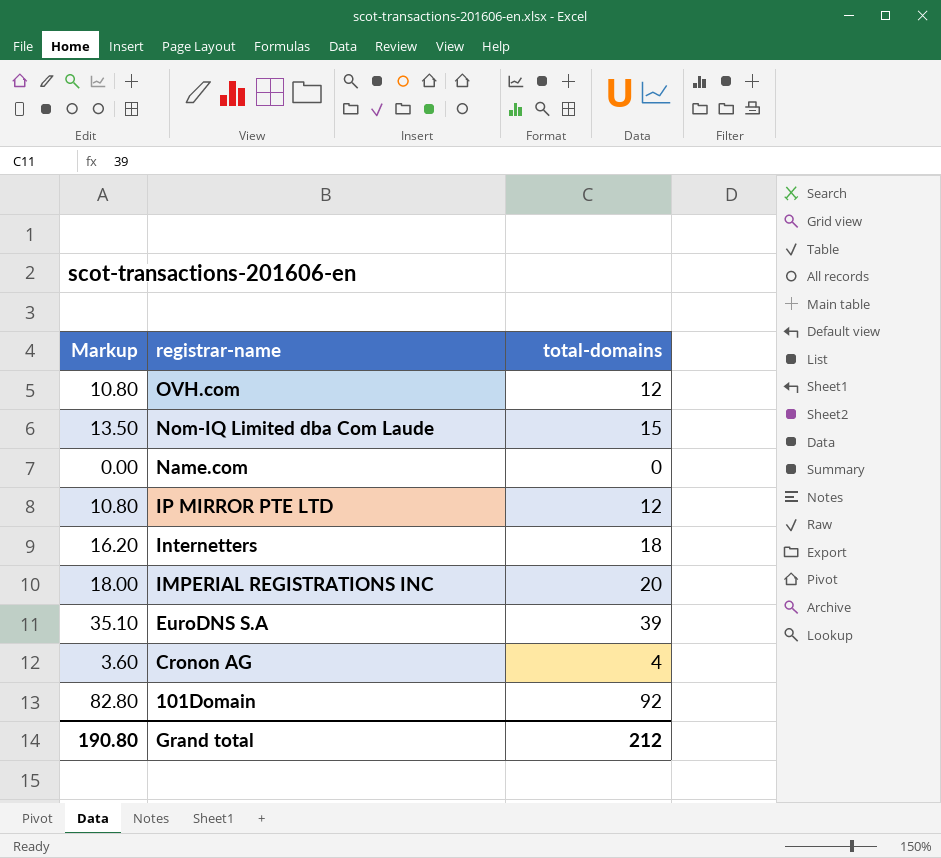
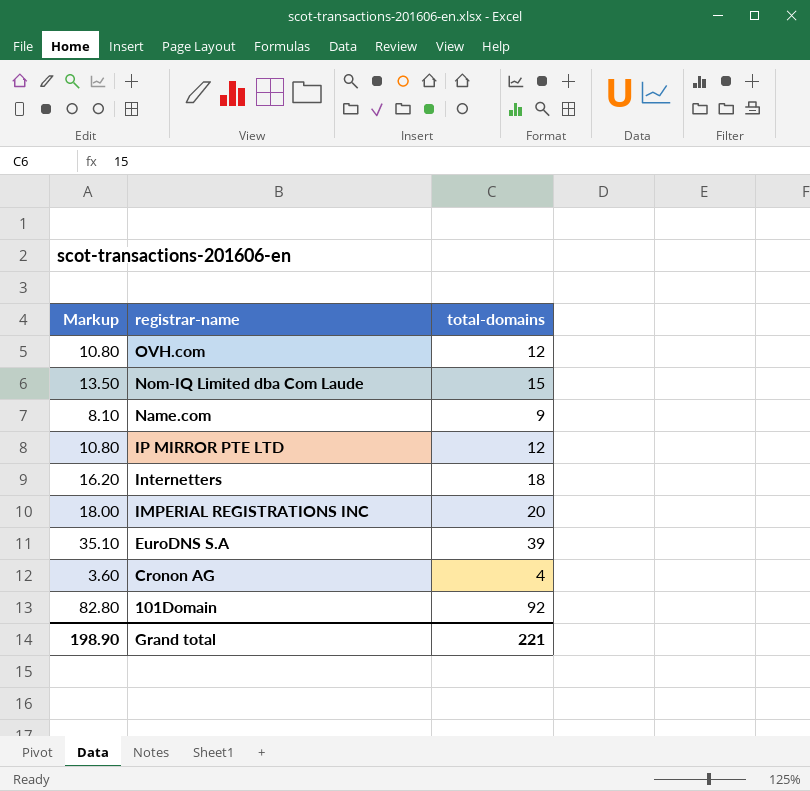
Name.com | Markup: 0.00 -> 8.10
Name.com | total-domains: 0 -> 9
Grand total | Markup: 190.80 -> 198.90
Grand total | total-domains: 212 -> 221

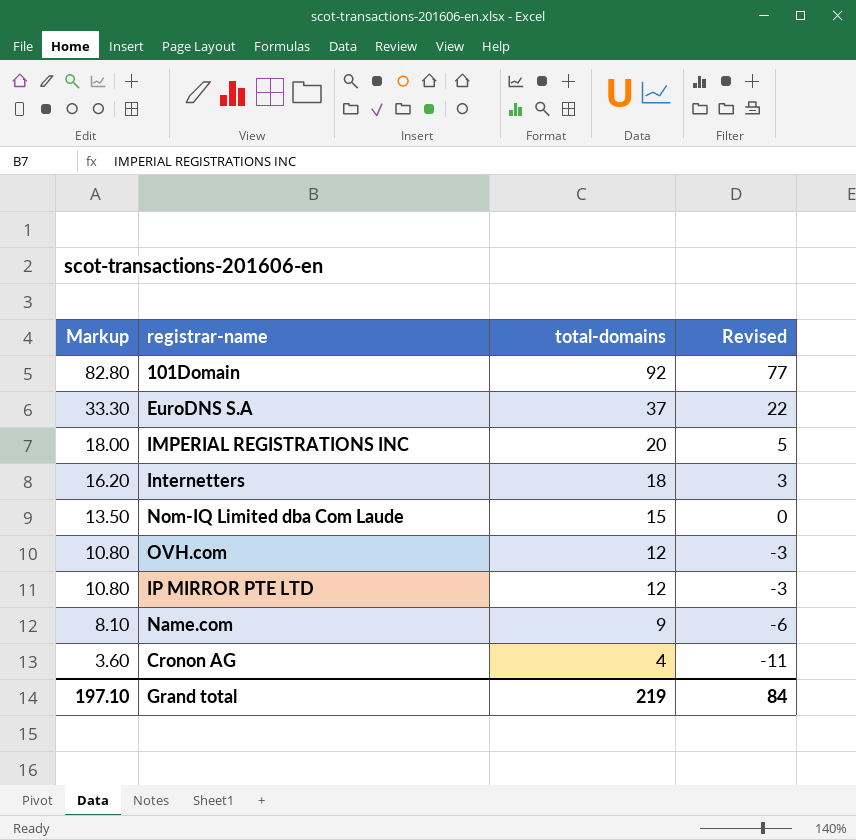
row order: registrar-name descending -> Markup descending
column Revised | formula: none -> [total-domains] - 15
EuroDNS S.A | Markup: 35.10 -> 33.30
EuroDNS S.A | total-domains: 39 -> 37
Grand total | Markup: 198.90 -> 197.10
Grand total | total-domains: 221 -> 219

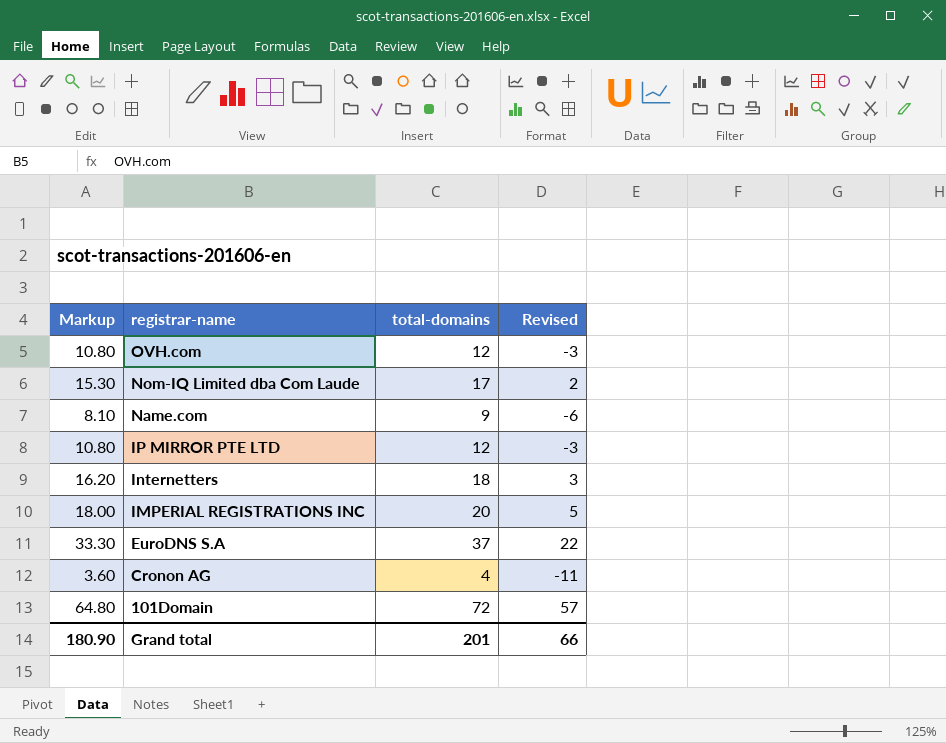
row order: Markup descending -> registrar-name descending
Nom-IQ Limited dba Com Laude | Markup: 13.50 -> 15.30
Nom-IQ Limited dba Com Laude | total-domains: 15 -> 17
Nom-IQ Limited dba Com Laude | Revised: 0 -> 2
101Domain | Markup: 82.80 -> 64.80
101Domain | total-domains: 92 -> 72
101Domain | Revised: 77 -> 57
Grand total | Markup: 197.10 -> 180.90
Grand total | total-domains: 219 -> 201
Grand total | Revised: 84 -> 66

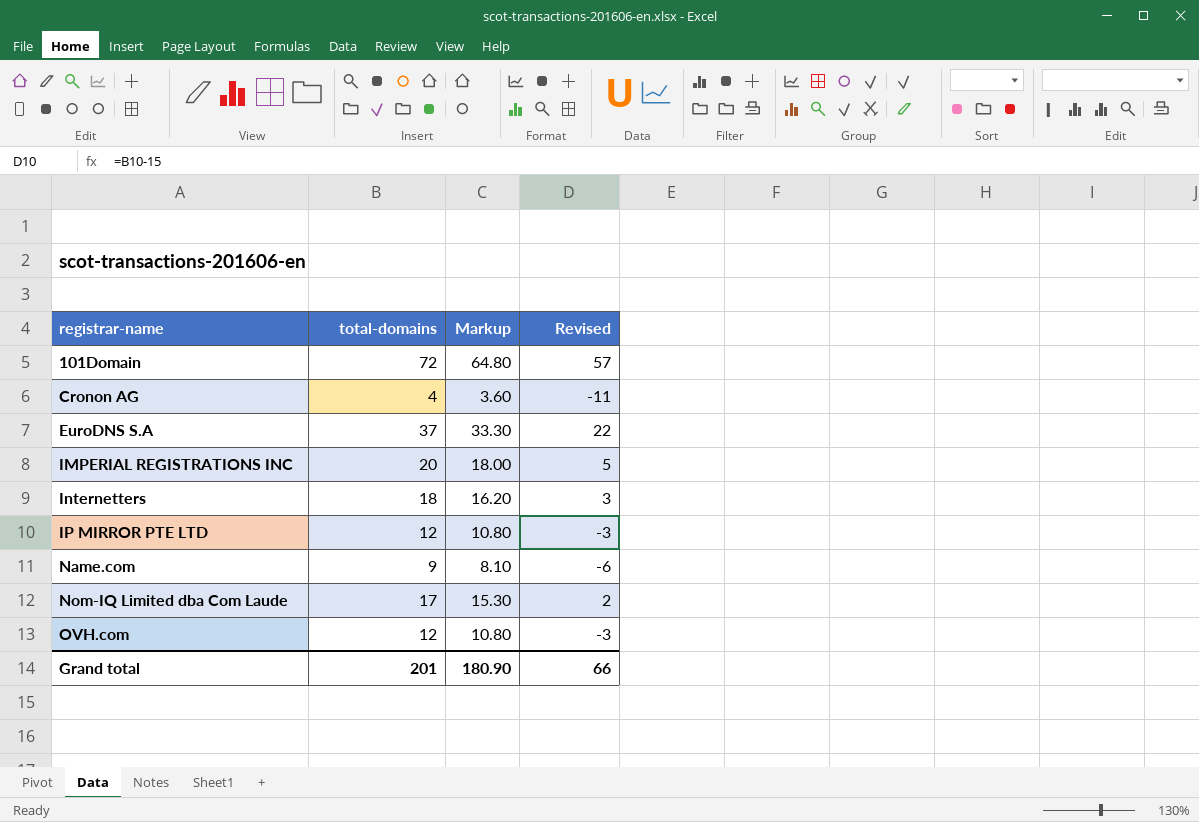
row order: registrar-name descending -> registrar-name ascending
column Markup | position: 1 -> 3

